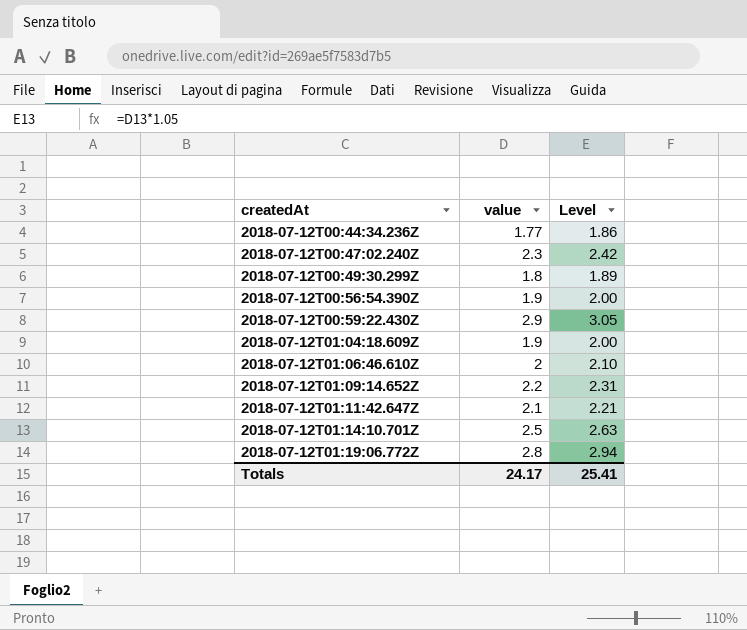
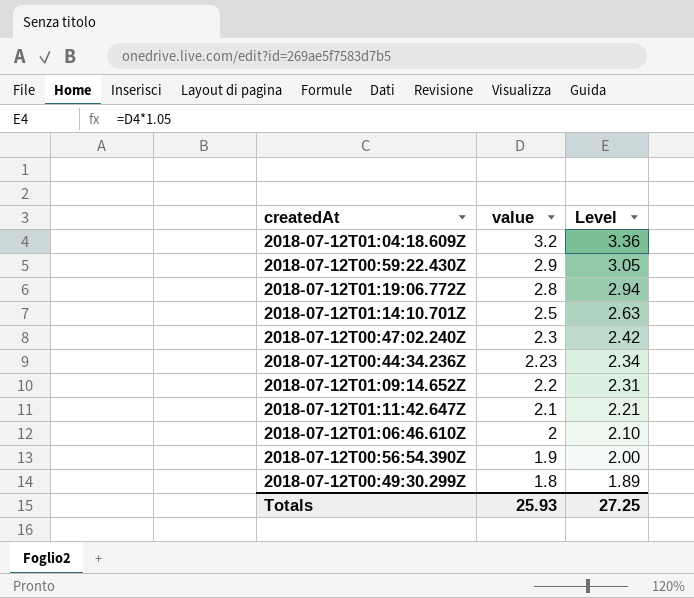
row order: createdAt ascending -> value descending
2018-07-12T01:04:18.609Z | value: 1.9 -> 3.2
2018-07-12T01:04:18.609Z | Level: 2.00 -> 3.36
2018-07-12T00:44:34.236Z | value: 1.77 -> 2.23
2018-07-12T00:44:34.236Z | Level: 1.86 -> 2.34
Totals | value: 24.17 -> 25.93
Totals | Level: 25.41 -> 27.25

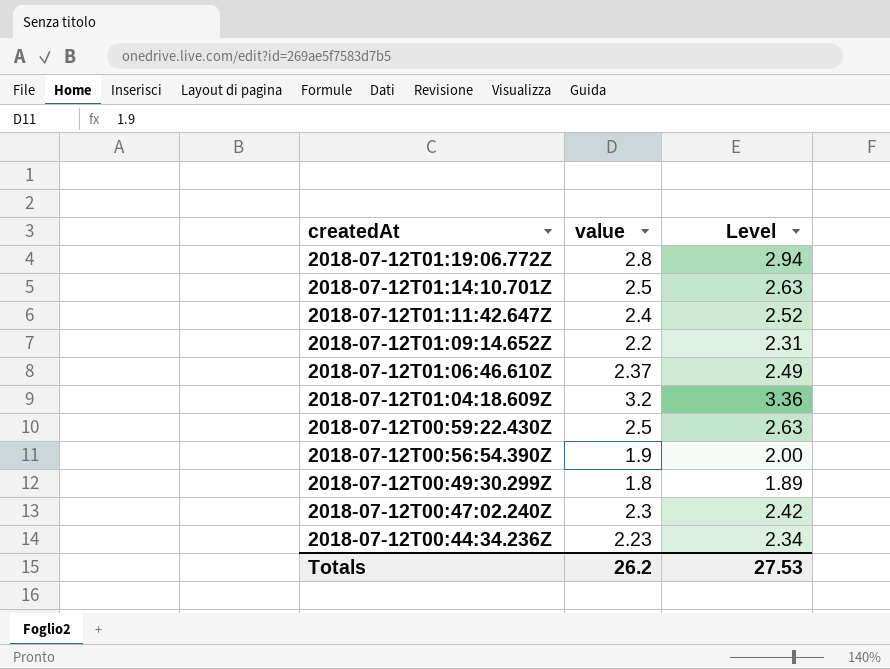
row order: value descending -> createdAt descending
2018-07-12T01:11:42.647Z | value: 2.1 -> 2.4
2018-07-12T01:11:42.647Z | Level: 2.21 -> 2.52
2018-07-12T01:06:46.610Z | value: 2 -> 2.37
2018-07-12T01:06:46.610Z | Level: 2.10 -> 2.49
2018-07-12T00:59:22.430Z | value: 2.9 -> 2.5
2018-07-12T00:59:22.430Z | Level: 3.05 -> 2.63
Totals | value: 25.93 -> 26.2
Totals | Level: 27.25 -> 27.53

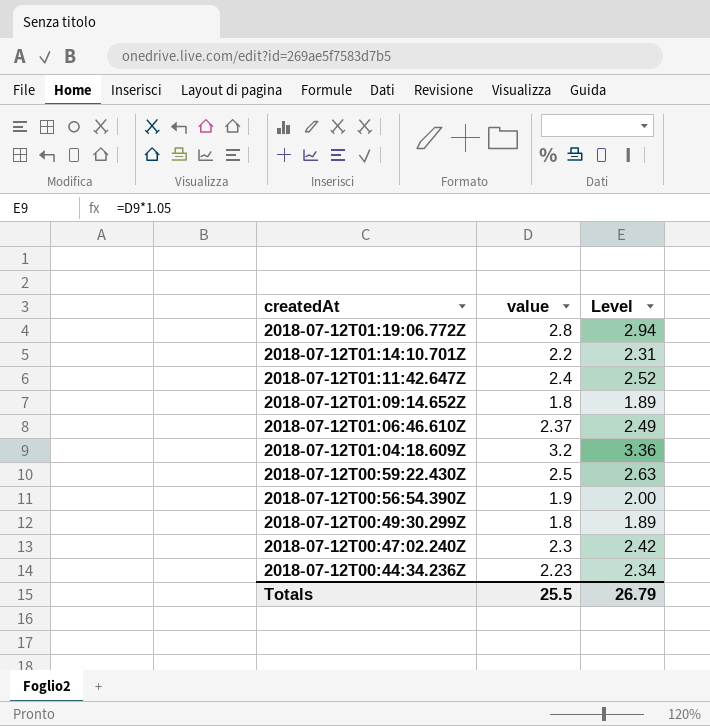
2018-07-12T01:14:10.701Z | value: 2.5 -> 2.2
2018-07-12T01:14:10.701Z | Level: 2.63 -> 2.31
2018-07-12T01:09:14.652Z | value: 2.2 -> 1.8
2018-07-12T01:09:14.652Z | Level: 2.31 -> 1.89
Totals | value: 26.2 -> 25.5
Totals | Level: 27.53 -> 26.79

